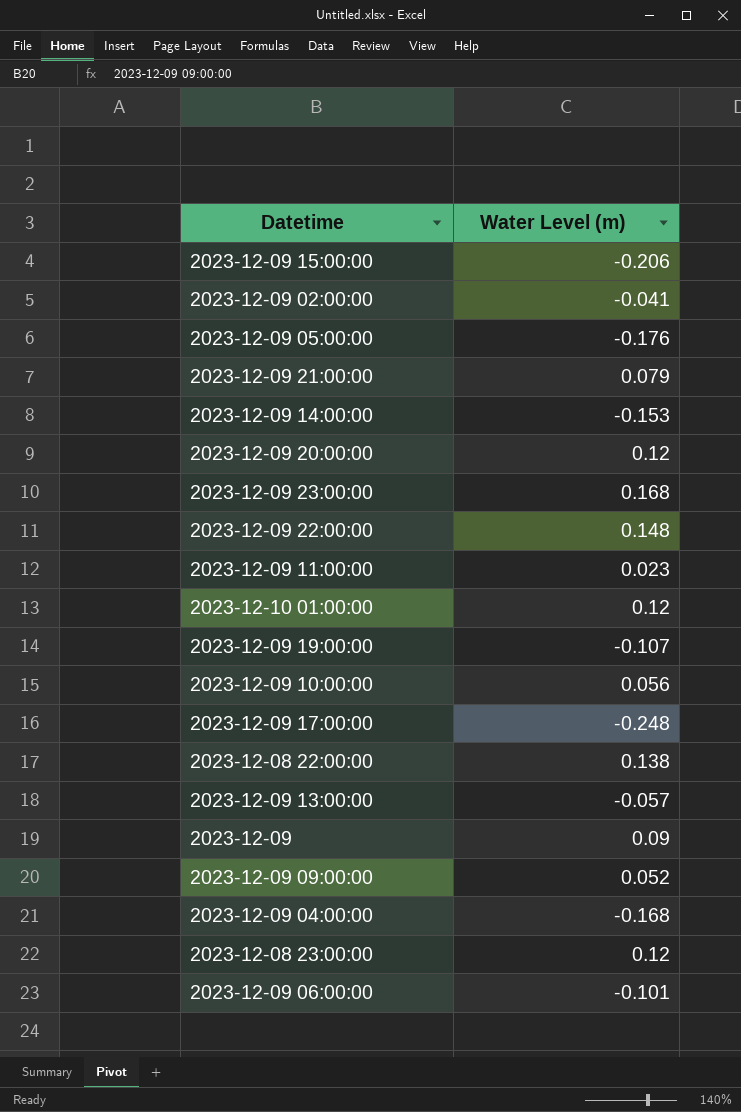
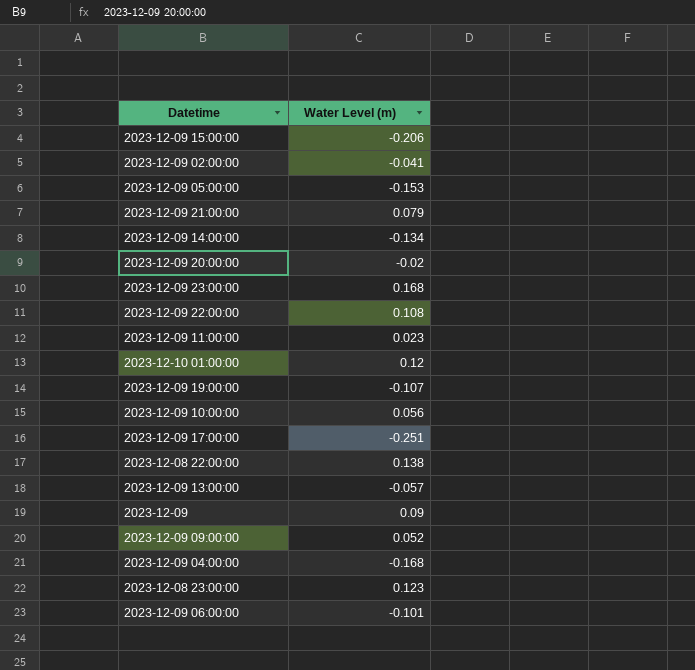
2023-12-09 05:00:00 | Water Level (m): -0.176 -> -0.153
2023-12-09 14:00:00 | Water Level (m): -0.153 -> -0.134
2023-12-09 20:00:00 | Water Level (m): 0.12 -> -0.02
2023-12-09 22:00:00 | Water Level (m): 0.148 -> 0.108
2023-12-09 17:00:00 | Water Level (m): -0.248 -> -0.251
2023-12-08 23:00:00 | Water Level (m): 0.12 -> 0.123

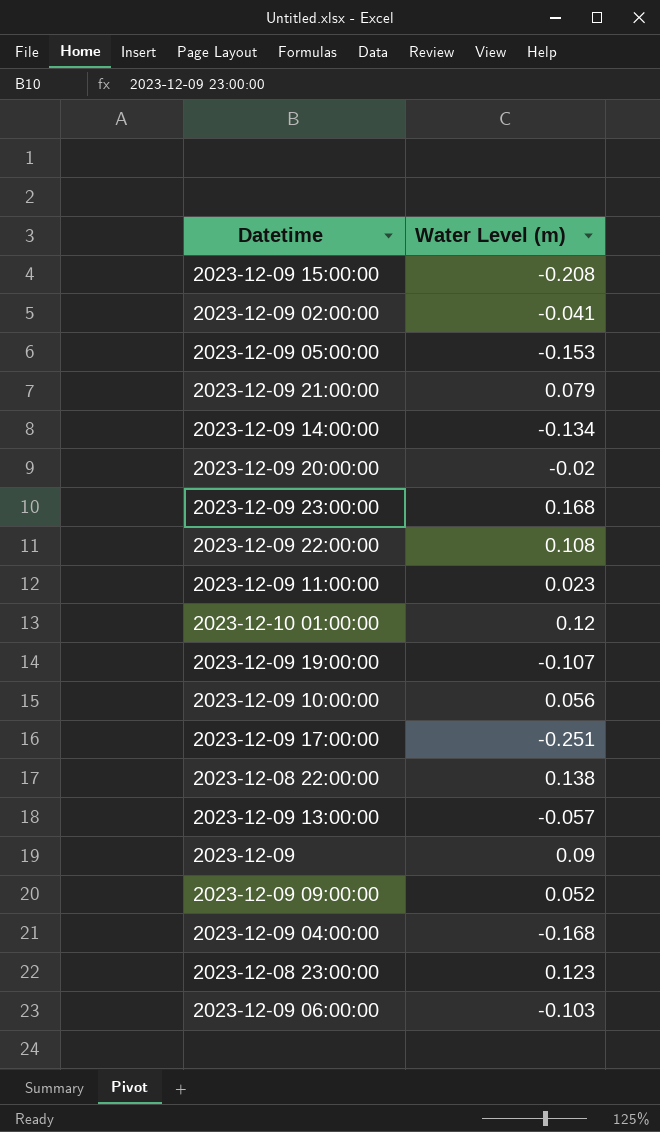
2023-12-09 15:00:00 | Water Level (m): -0.206 -> -0.208
2023-12-09 06:00:00 | Water Level (m): -0.101 -> -0.103

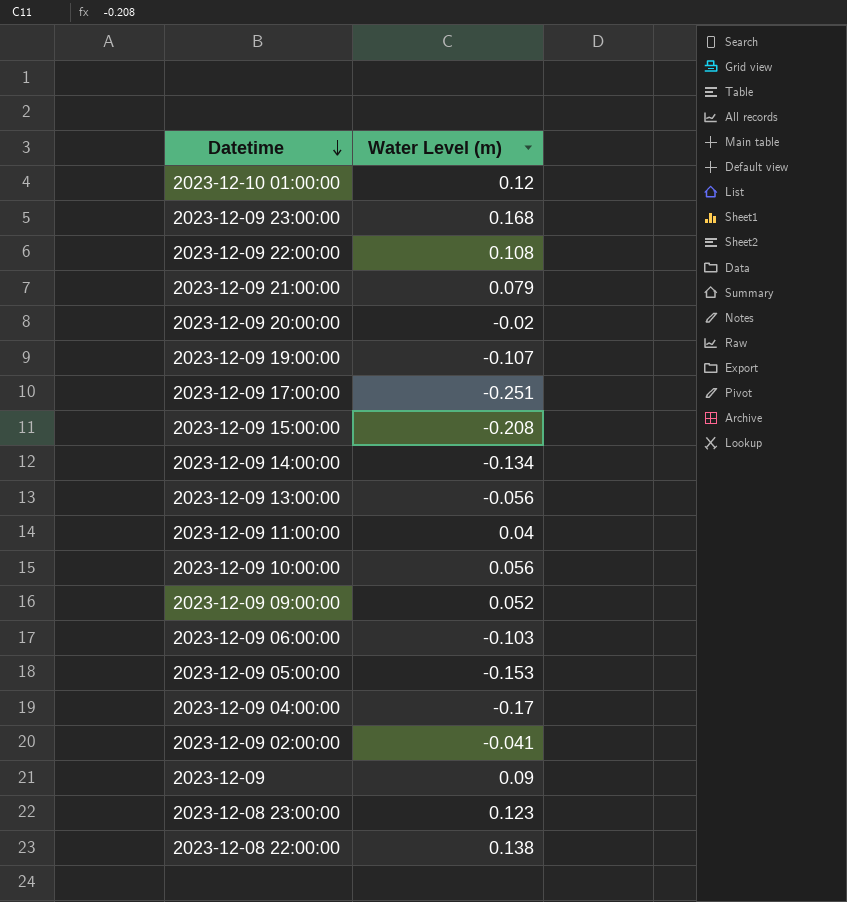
row order: none -> Datetime descending
2023-12-09 13:00:00 | Water Level (m): -0.057 -> -0.056
2023-12-09 11:00:00 | Water Level (m): 0.023 -> 0.04
2023-12-09 04:00:00 | Water Level (m): -0.168 -> -0.17

